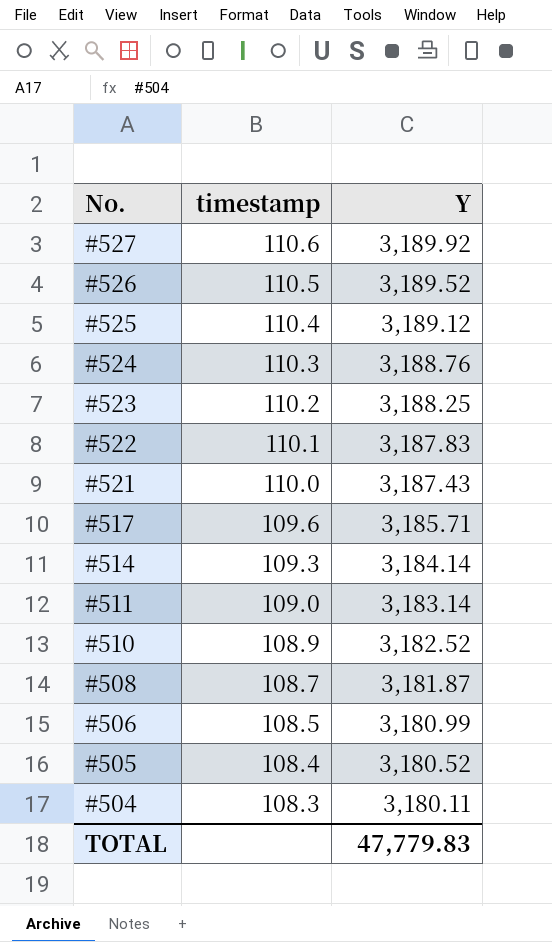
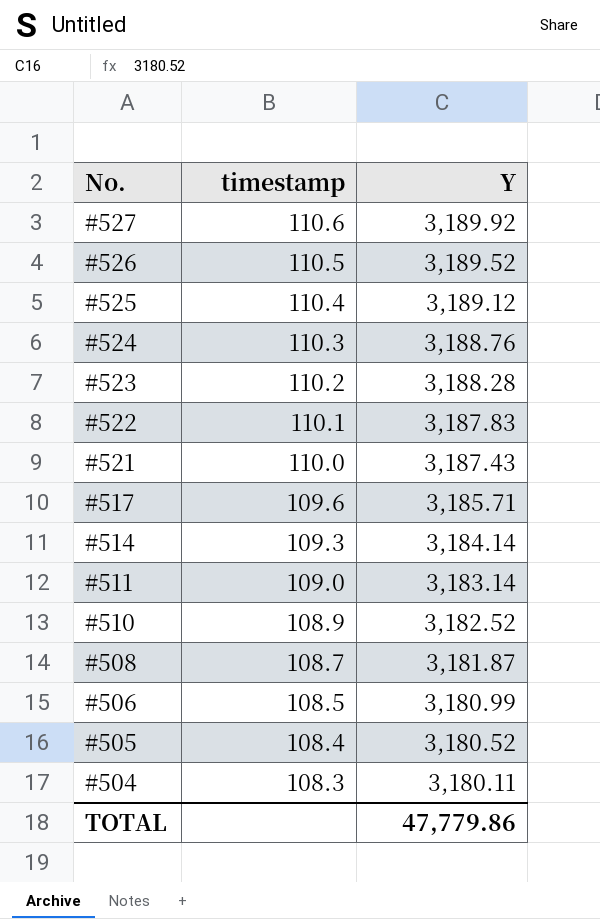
#523 | Y: 3,188.25 -> 3,188.28
TOTAL | Y: 47,779.83 -> 47,779.86

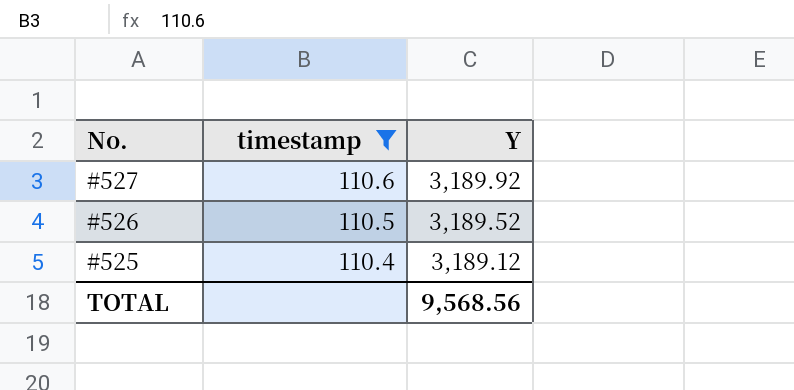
filter: none -> timestamp >= 110.4
TOTAL | Y: 47,779.86 -> 9,568.56

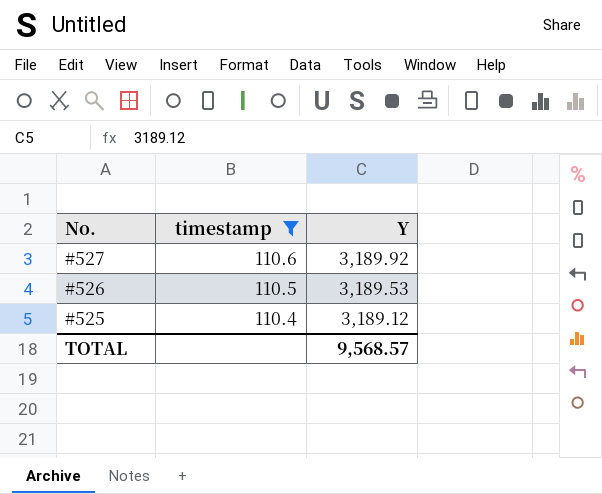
#526 | Y: 3,189.52 -> 3,189.53
TOTAL | Y: 9,568.56 -> 9,568.57

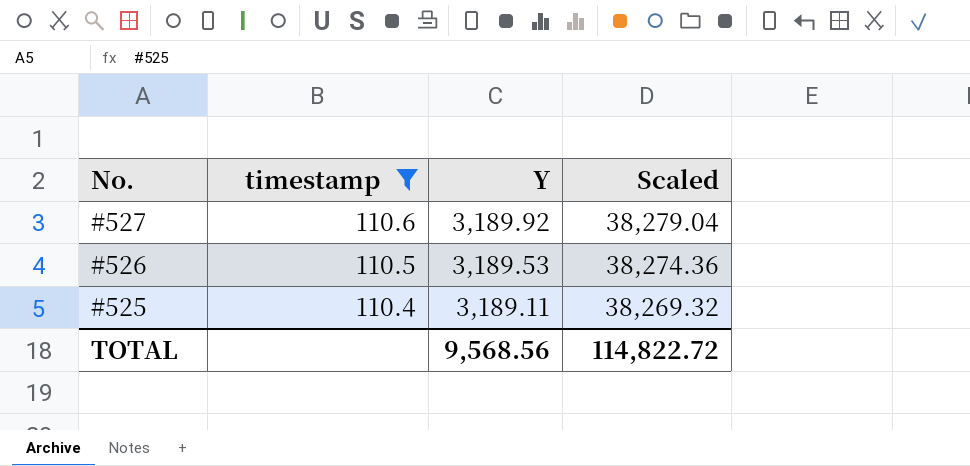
column Scaled | formula: none -> [Y] * 12
#525 | Y: 3,189.12 -> 3,189.11
TOTAL | Y: 9,568.57 -> 9,568.56

